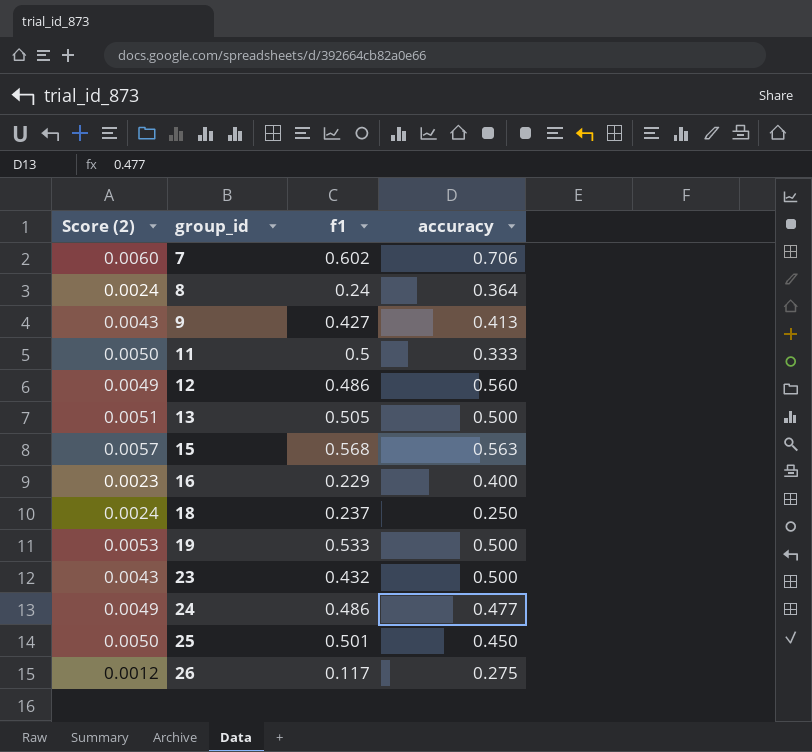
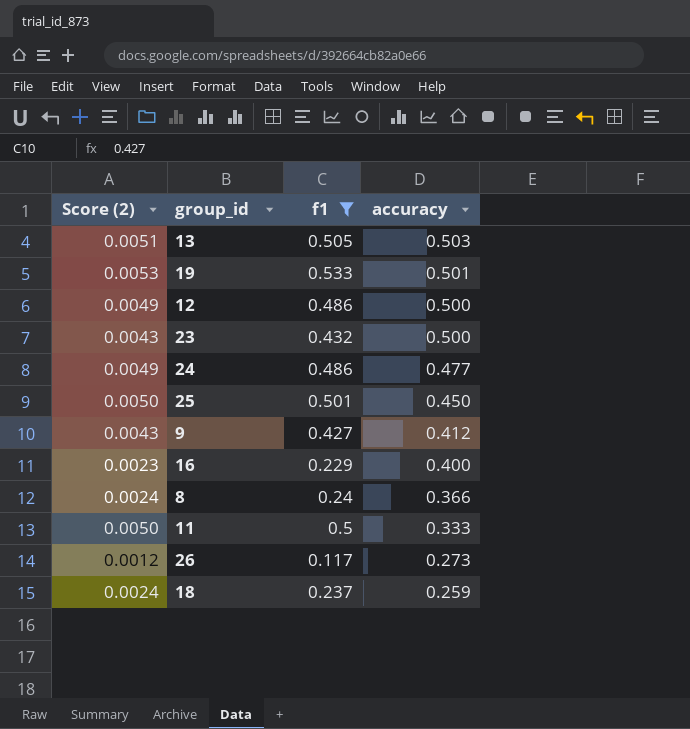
filter: none -> f1 <= 0.533
row order: group_id ascending -> accuracy descending
13 | accuracy: 0.500 -> 0.503
19 | accuracy: 0.500 -> 0.501
12 | accuracy: 0.560 -> 0.500
9 | accuracy: 0.413 -> 0.412
8 | accuracy: 0.364 -> 0.366
26 | accuracy: 0.275 -> 0.273
18 | accuracy: 0.250 -> 0.259

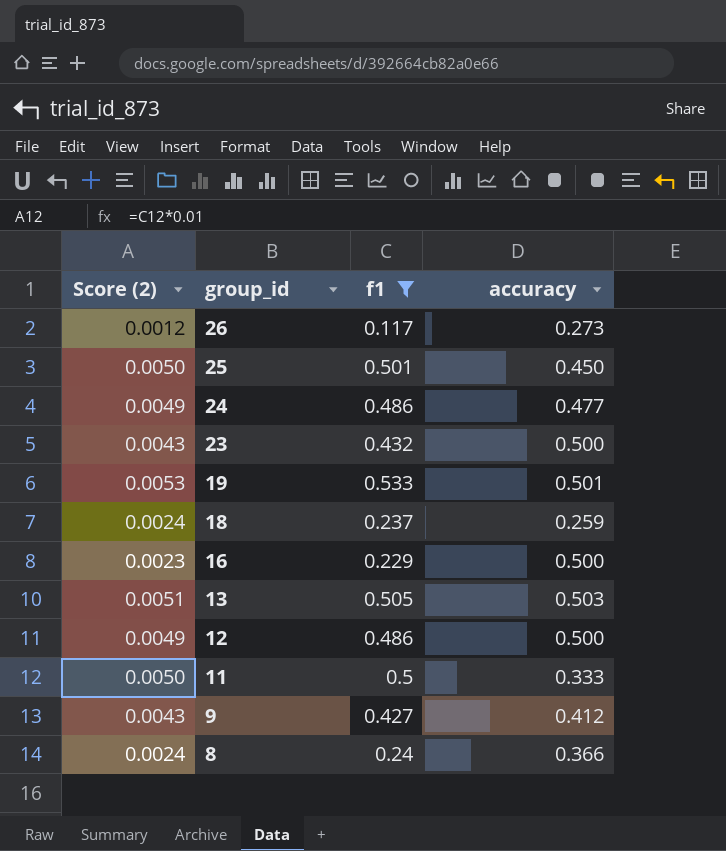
row order: accuracy descending -> group_id descending
16 | accuracy: 0.400 -> 0.500

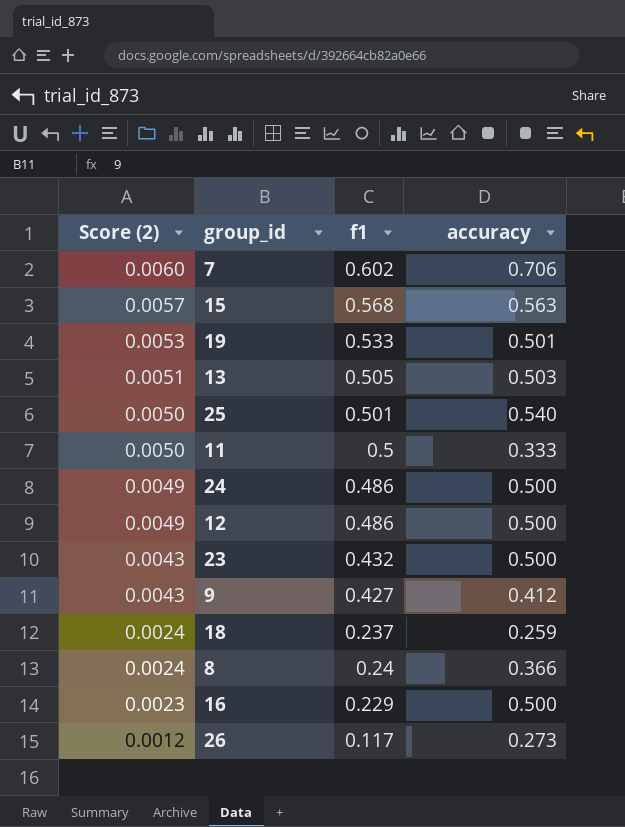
filter: f1 <= 0.533 -> none
row order: group_id descending -> Score (2) descending
25 | accuracy: 0.450 -> 0.540
24 | accuracy: 0.477 -> 0.500

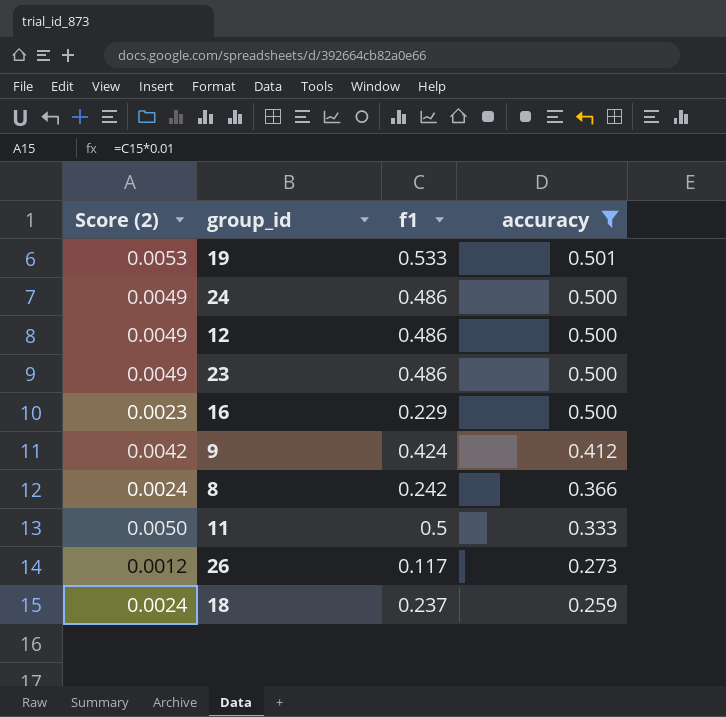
filter: none -> accuracy <= 0.501
row order: Score (2) descending -> accuracy descending
23 | Score (2): 0.0043 -> 0.0049
23 | f1: 0.432 -> 0.486
9 | Score (2): 0.0043 -> 0.0042
9 | f1: 0.427 -> 0.424
8 | f1: 0.24 -> 0.242

